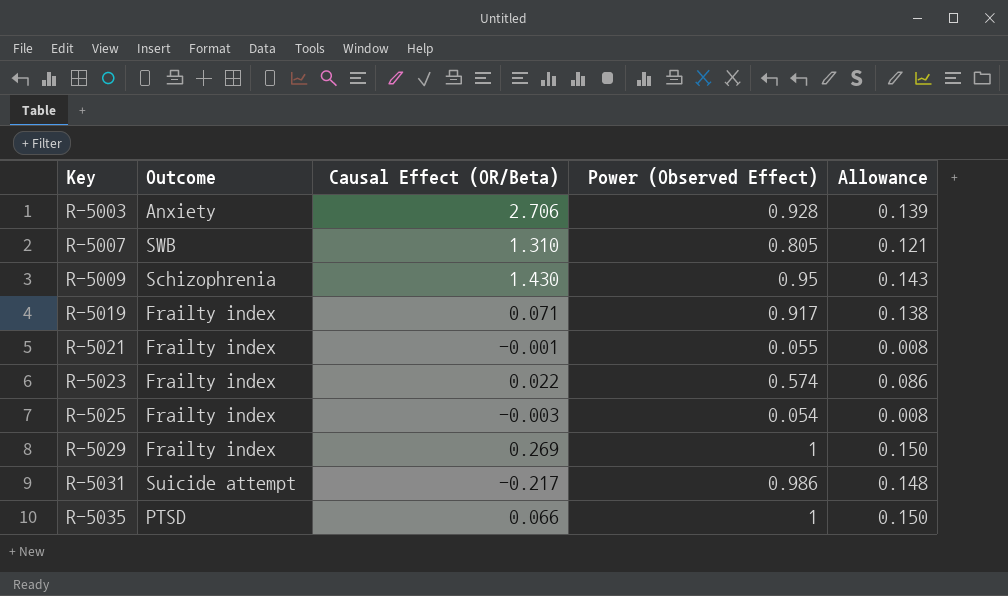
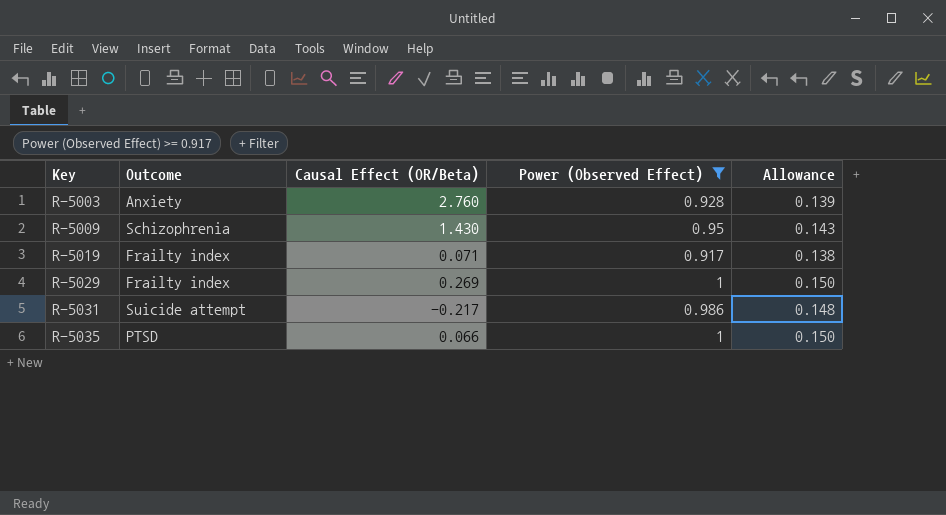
filter: none -> Power (Observed Effect) >= 0.917
R-5003 | Causal Effect (OR/Beta): 2.706 -> 2.760

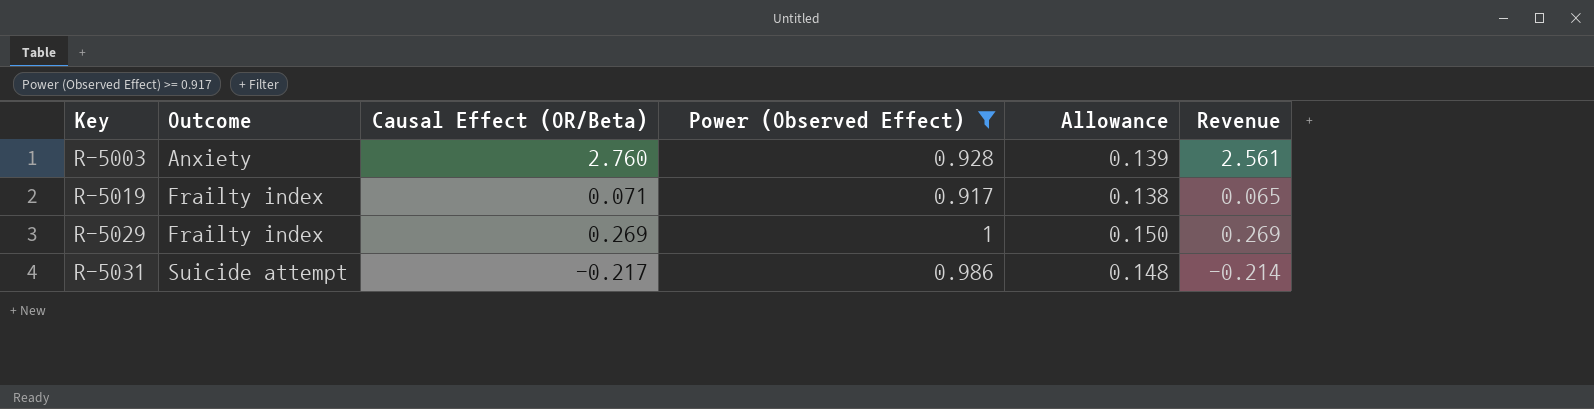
column Revenue | formula: none -> [Causal Effect (OR/Beta)] * [Power (Observed Effect)]
row R-5009: Schizophrenia | 1.430 | 0.95 | 0.143 -> none
row R-5035: PTSD | 0.066 | 1 | 0.150 -> none

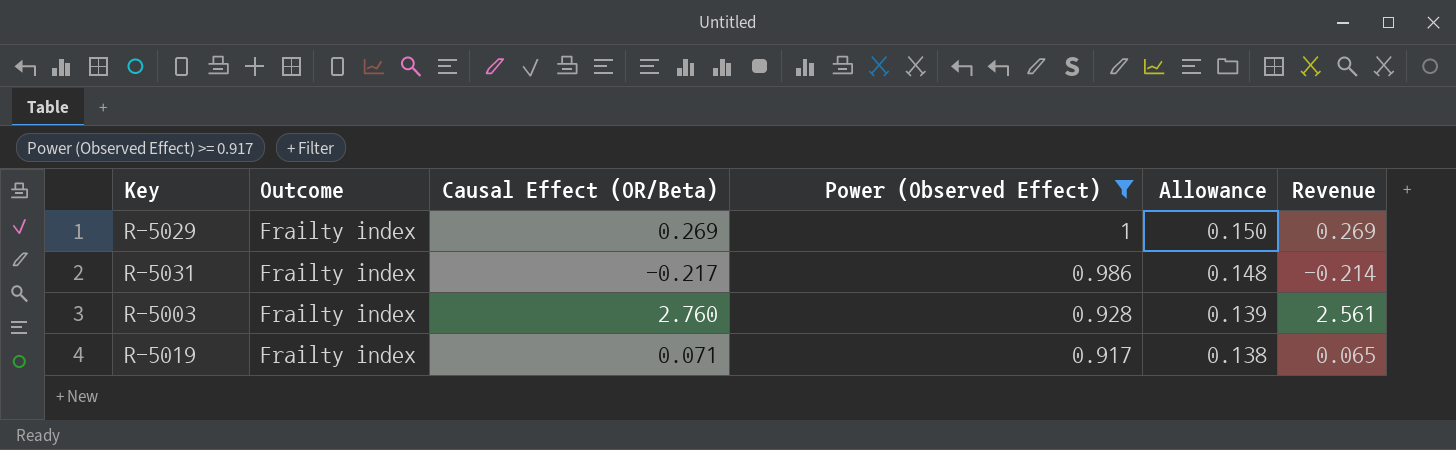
row order: Key ascending -> Power (Observed Effect) descending
R-5031 | Outcome: Suicide attempt -> Frailty index
R-5003 | Outcome: Anxiety -> Frailty index

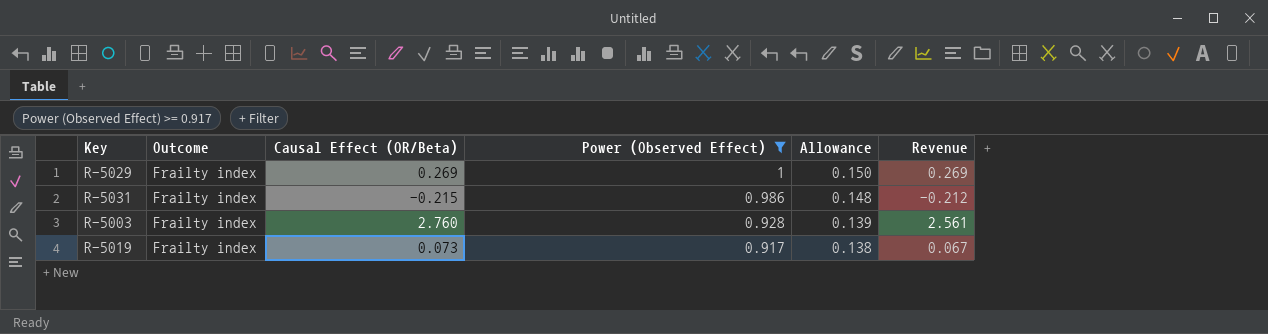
R-5031 | Causal Effect (OR/Beta): -0.217 -> -0.215
R-5031 | Revenue: -0.214 -> -0.212
R-5019 | Causal Effect (OR/Beta): 0.071 -> 0.073
R-5019 | Revenue: 0.065 -> 0.067

